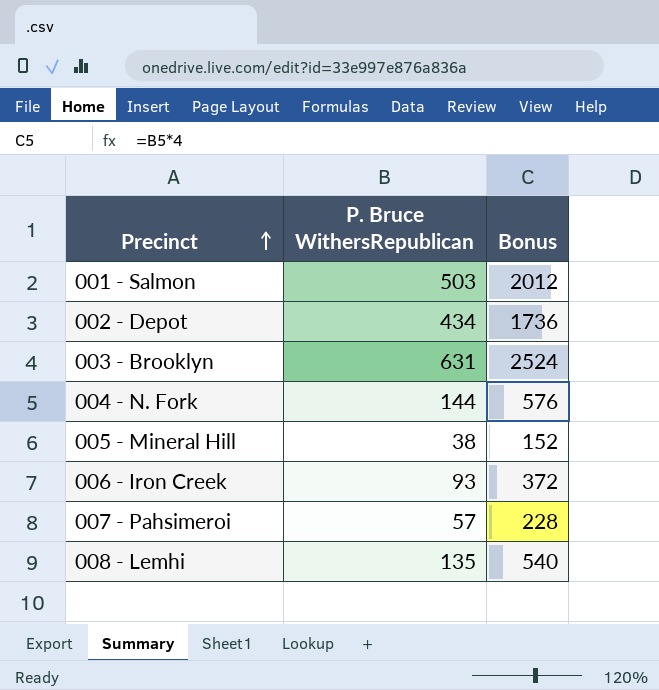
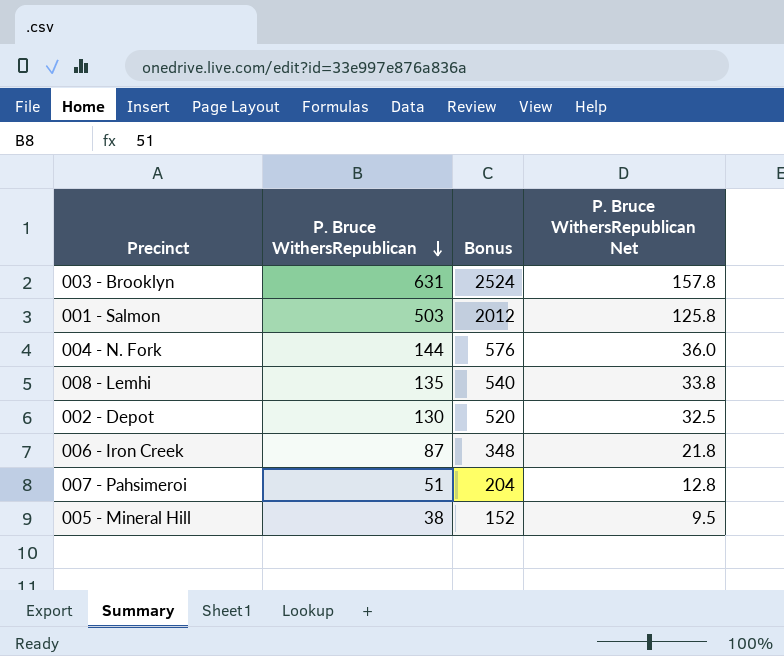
row order: Precinct ascending -> P. Bruce WithersRepublican descending
column P. Bruce WithersRepublican Net | formula: none -> [P. Bruce WithersRepublican] * 0.25
002 - Depot | P. Bruce WithersRepublican: 434 -> 130
002 - Depot | Bonus: 1736 -> 520
006 - Iron Creek | P. Bruce WithersRepublican: 93 -> 87
006 - Iron Creek | Bonus: 372 -> 348
007 - Pahsimeroi | P. Bruce WithersRepublican: 57 -> 51
007 - Pahsimeroi | Bonus: 228 -> 204

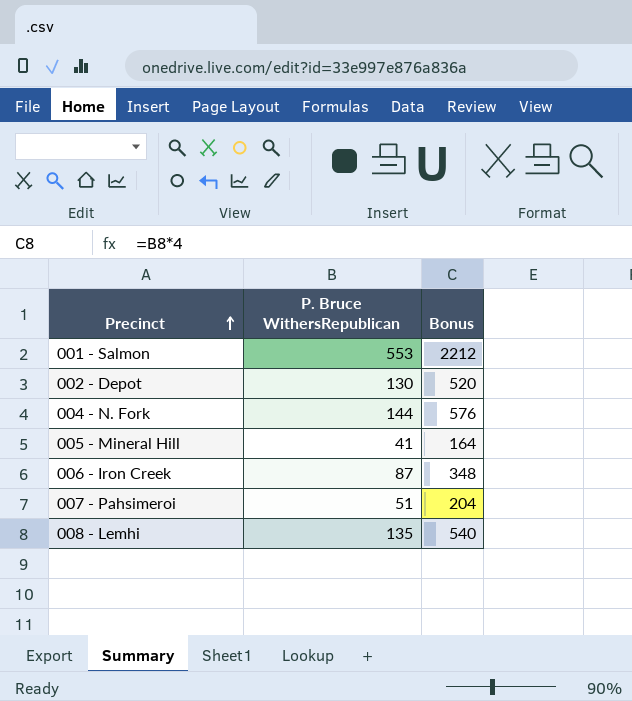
row order: P. Bruce WithersRepublican descending -> Precinct ascending
column P. Bruce WithersRepublican Net | formula: [P. Bruce WithersRepublican] * 0.25 -> none
row 003 - Brooklyn: 631 | 2524 | 157.8 -> none
001 - Salmon | P. Bruce WithersRepublican: 503 -> 553
001 - Salmon | Bonus: 2012 -> 2212
005 - Mineral Hill | P. Bruce WithersRepublican: 38 -> 41
005 - Mineral Hill | Bonus: 152 -> 164

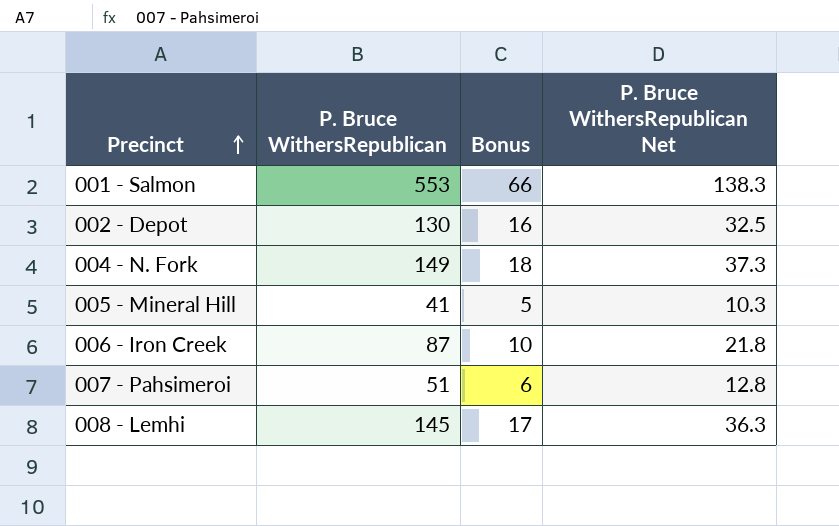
column Bonus | formula: [P. Bruce WithersRepublican] * 4 -> [P. Bruce WithersRepublican] * 0.12
column P. Bruce WithersRepublican Net | formula: none -> [P. Bruce WithersRepublican] * 0.25
004 - N. Fork | P. Bruce WithersRepublican: 144 -> 149
008 - Lemhi | P. Bruce WithersRepublican: 135 -> 145

